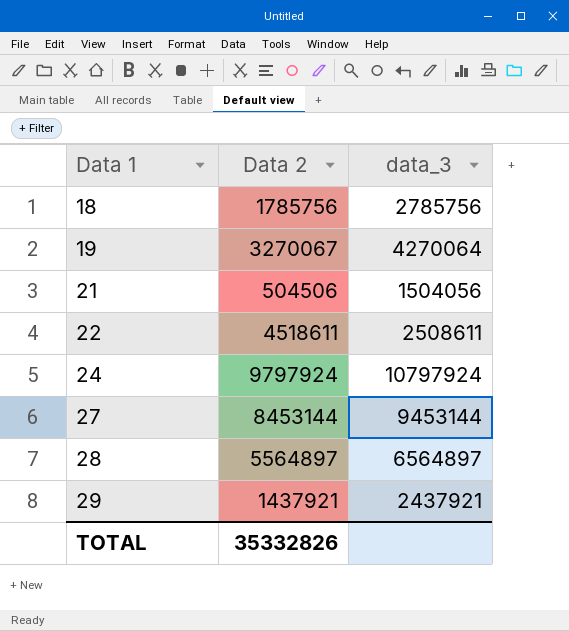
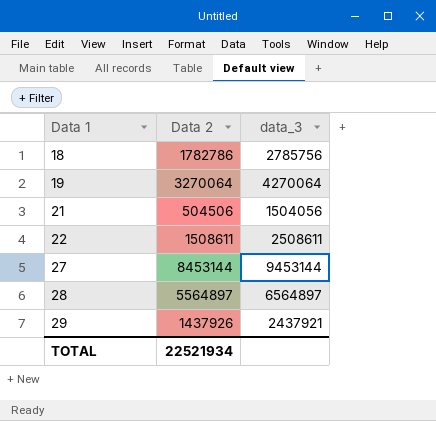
row 24: 9797924 | 10797924 -> none
18 | Data 2: 1785756 -> 1782786
19 | Data 2: 3270067 -> 3270064
22 | Data 2: 4518611 -> 1508611
29 | Data 2: 1437921 -> 1437926
TOTAL | Data 2: 35332826 -> 22521934

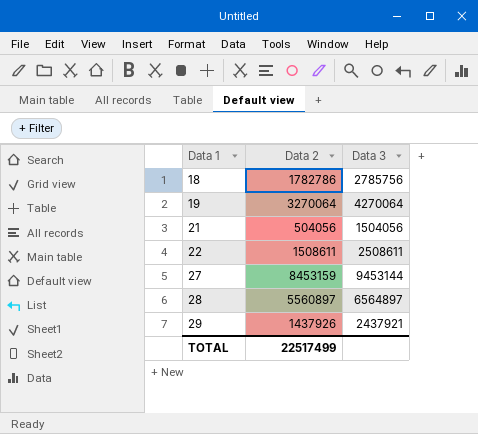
column name: data_3 -> Data 3
21 | Data 2: 504506 -> 504056
27 | Data 2: 8453144 -> 8453159
28 | Data 2: 5564897 -> 5560897
TOTAL | Data 2: 22521934 -> 22517499

